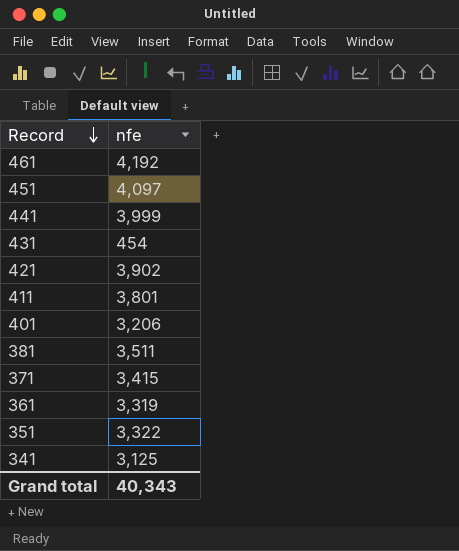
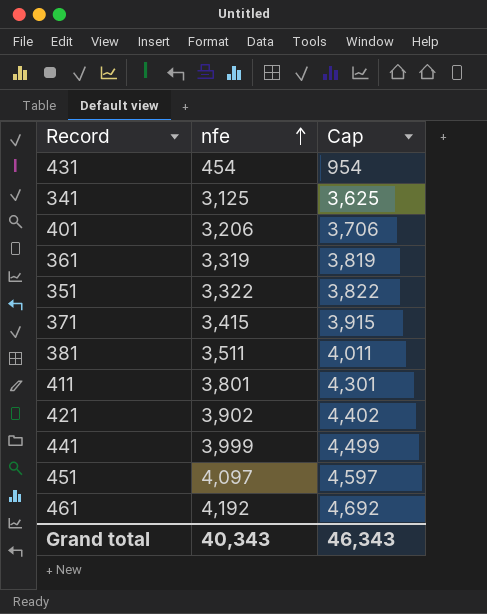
row order: Record descending -> nfe ascending
column Cap | formula: none -> [nfe] + 500

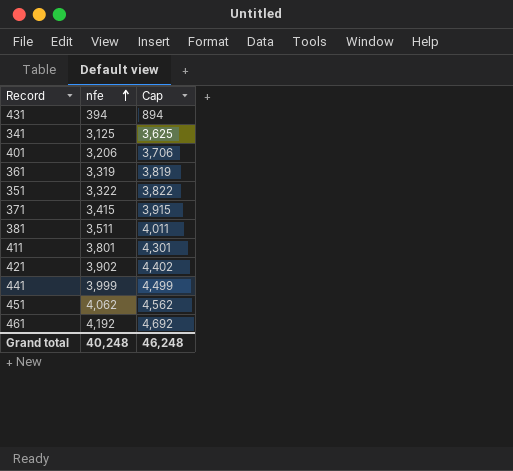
431 | nfe: 454 -> 394
431 | Cap: 954 -> 894
451 | nfe: 4,097 -> 4,062
451 | Cap: 4,597 -> 4,562
Grand total | nfe: 40,343 -> 40,248
Grand total | Cap: 46,343 -> 46,248

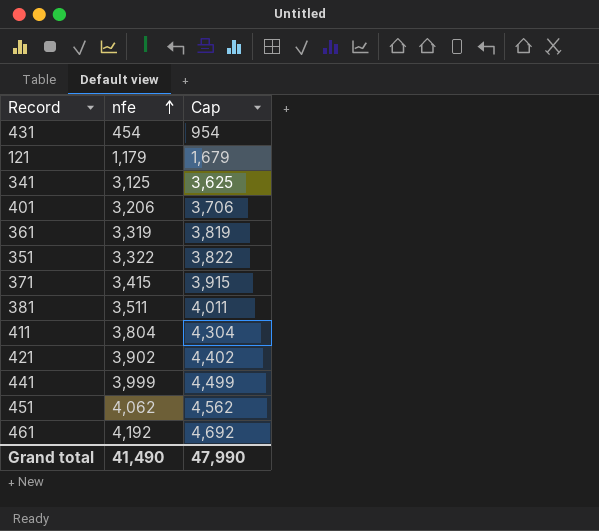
431 | nfe: 394 -> 454
431 | Cap: 894 -> 954
row 121: none -> 1,179 | 1,679
411 | nfe: 3,801 -> 3,804
411 | Cap: 4,301 -> 4,304
Grand total | nfe: 40,248 -> 41,490
Grand total | Cap: 46,248 -> 47,990

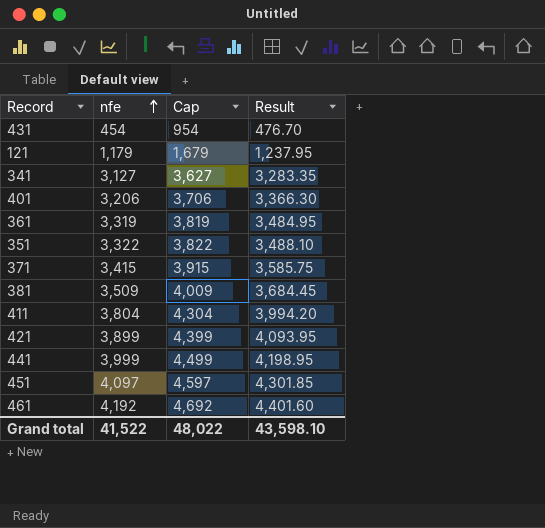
column Result | formula: none -> [nfe] * 1.05
341 | nfe: 3,125 -> 3,127
341 | Cap: 3,625 -> 3,627
381 | nfe: 3,511 -> 3,509
381 | Cap: 4,011 -> 4,009
421 | nfe: 3,902 -> 3,899
421 | Cap: 4,402 -> 4,399
451 | nfe: 4,062 -> 4,097
451 | Cap: 4,562 -> 4,597
Grand total | nfe: 41,490 -> 41,522
Grand total | Cap: 47,990 -> 48,022

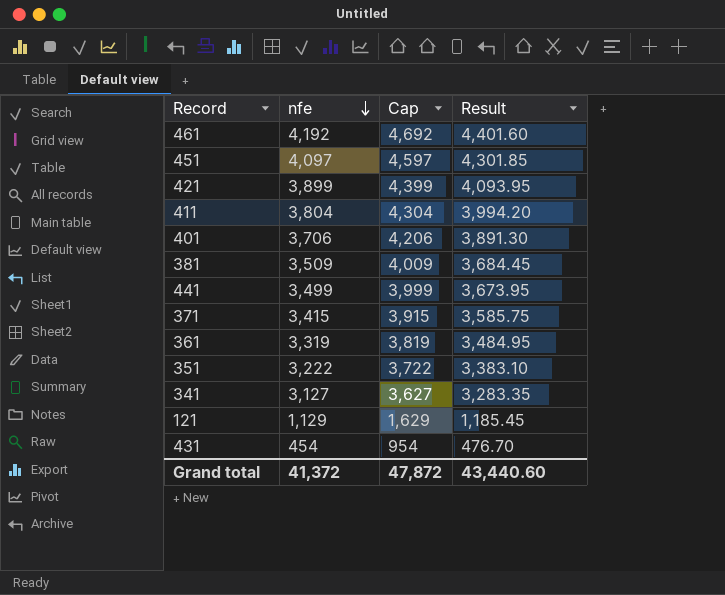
row order: nfe ascending -> nfe descending
401 | nfe: 3,206 -> 3,706
401 | Cap: 3,706 -> 4,206
401 | Result: 3,366.30 -> 3,891.30
441 | nfe: 3,999 -> 3,499
441 | Cap: 4,499 -> 3,999
441 | Result: 4,198.95 -> 3,673.95
351 | nfe: 3,322 -> 3,222
351 | Cap: 3,822 -> 3,722
351 | Result: 3,488.10 -> 3,383.10
121 | nfe: 1,179 -> 1,129
121 | Cap: 1,679 -> 1,629
121 | Result: 1,237.95 -> 1,185.45
Grand total | nfe: 41,522 -> 41,372
Grand total | Cap: 48,022 -> 47,872
Grand total | Result: 43,598.10 -> 43,440.60

